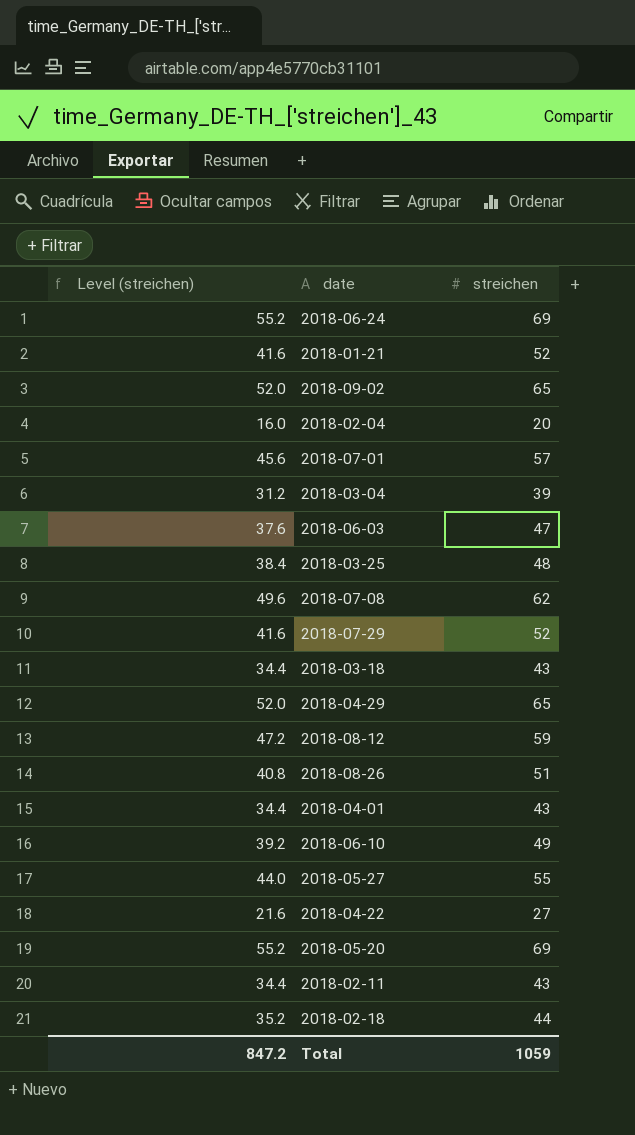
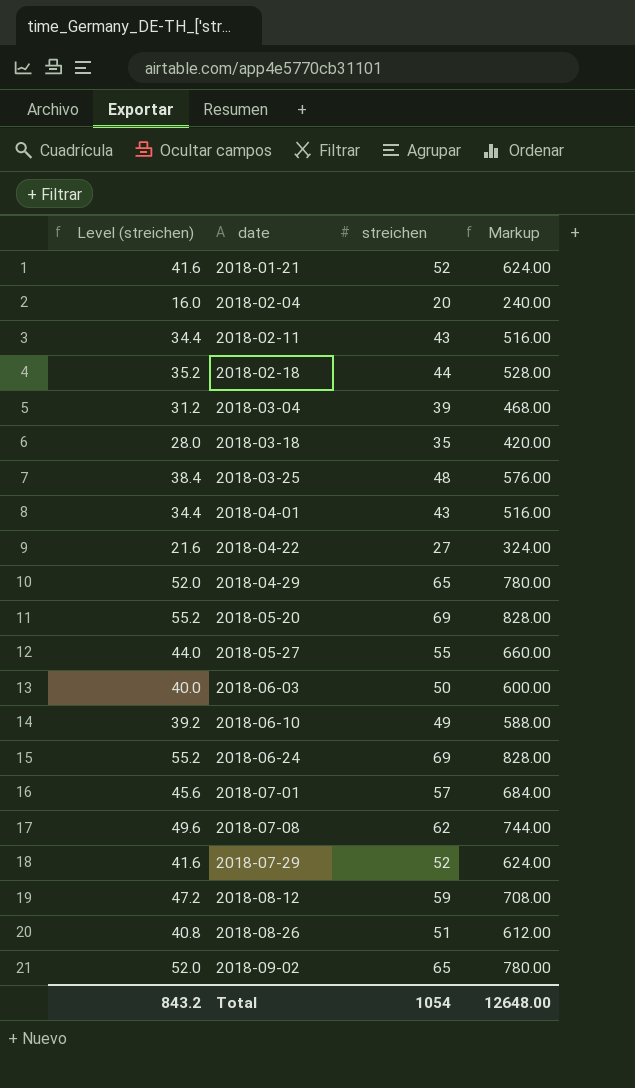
row order: none -> date ascending
column Markup | formula: none -> [streichen] * 12
2018-03-18 | Level (streichen): 34.4 -> 28.0
2018-03-18 | streichen: 43 -> 35
2018-06-03 | Level (streichen): 37.6 -> 40.0
2018-06-03 | streichen: 47 -> 50
Total | Level (streichen): 847.2 -> 843.2
Total | streichen: 1059 -> 1054

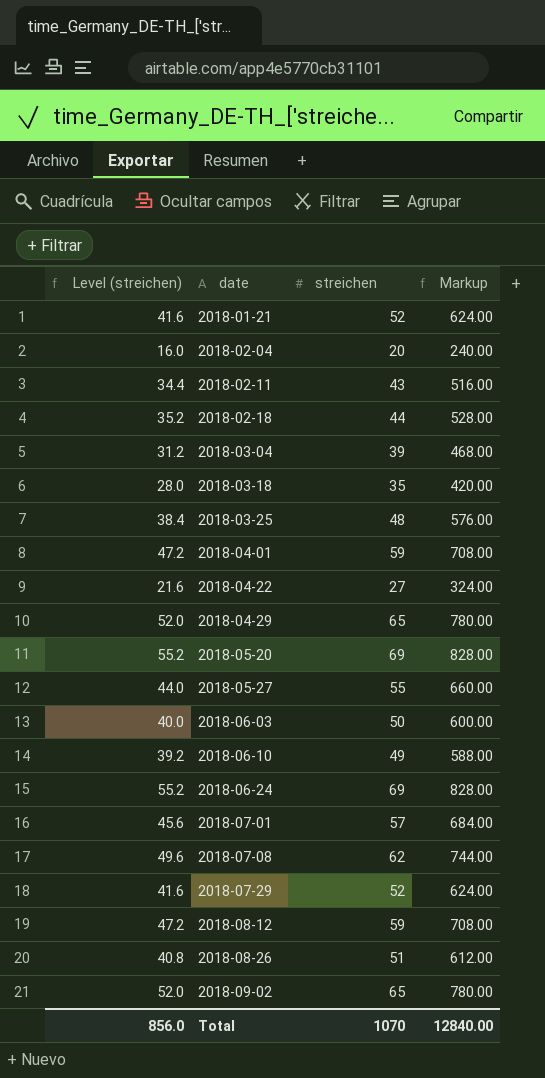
2018-04-01 | Level (streichen): 34.4 -> 47.2
2018-04-01 | streichen: 43 -> 59
2018-04-01 | Markup: 516.00 -> 708.00
Total | Level (streichen): 843.2 -> 856.0
Total | streichen: 1054 -> 1070
Total | Markup: 12648.00 -> 12840.00

